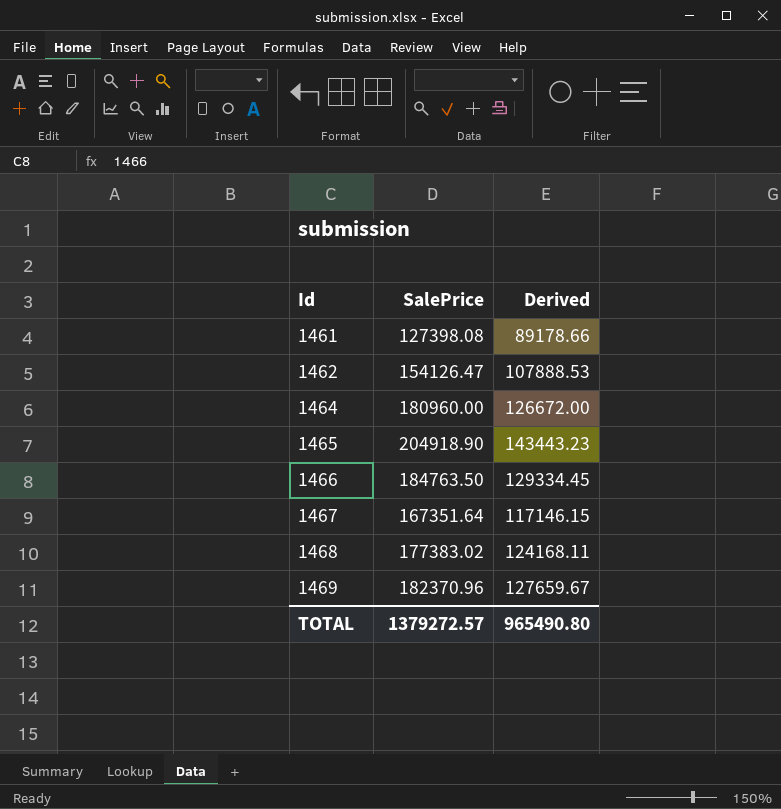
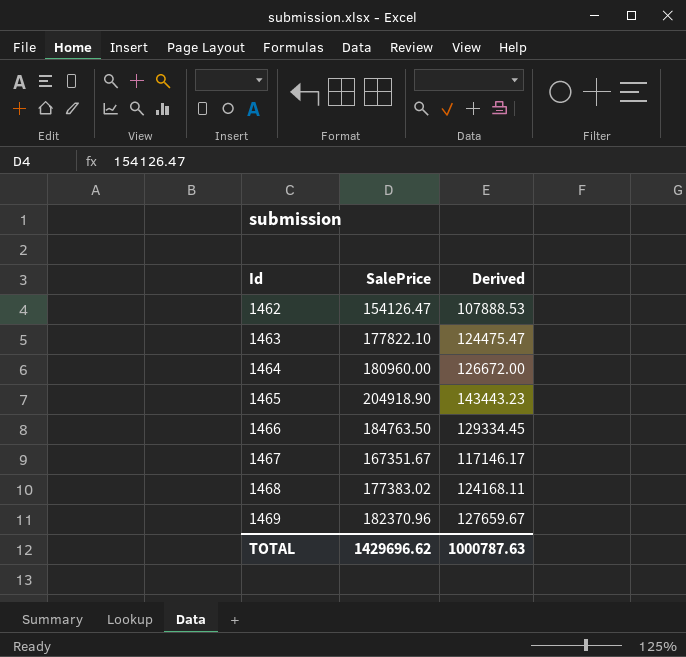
row 1461: 127398.08 | 89178.66 -> none
row 1463: none -> 177822.10 | 124475.47
1467 | SalePrice: 167351.64 -> 167351.67
1467 | Derived: 117146.15 -> 117146.17
TOTAL | SalePrice: 1379272.57 -> 1429696.62
TOTAL | Derived: 965490.80 -> 1000787.63

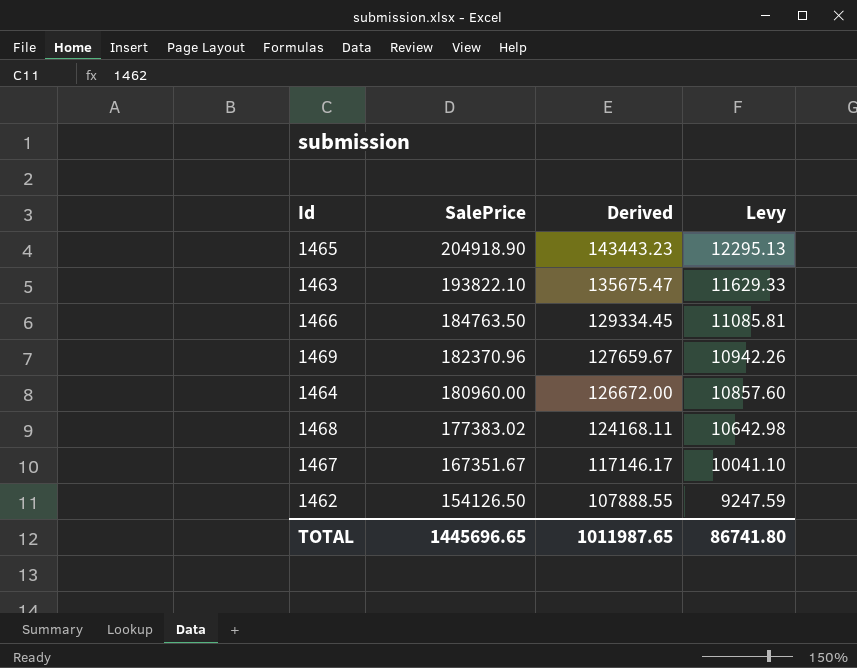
row order: Id ascending -> SalePrice descending
column Levy | formula: none -> [SalePrice] * 0.06
1463 | SalePrice: 177822.10 -> 193822.10
1463 | Derived: 124475.47 -> 135675.47
1462 | SalePrice: 154126.47 -> 154126.50
1462 | Derived: 107888.53 -> 107888.55
TOTAL | SalePrice: 1429696.62 -> 1445696.65
TOTAL | Derived: 1000787.63 -> 1011987.65

